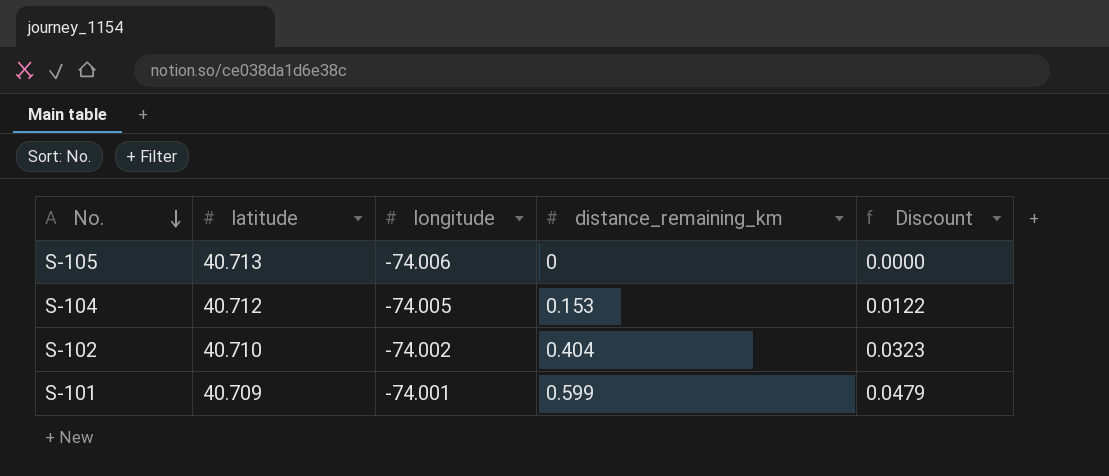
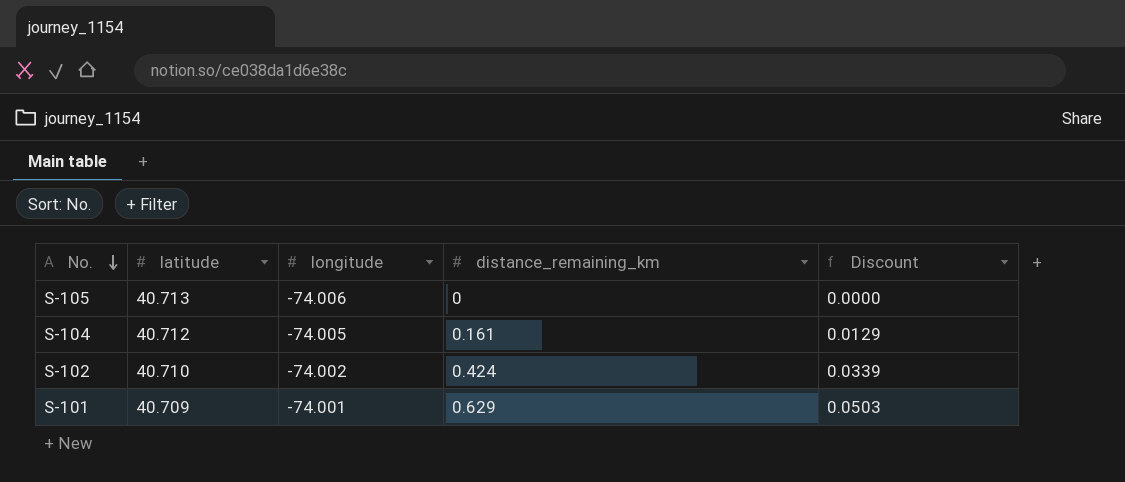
S-104 | distance_remaining_km: 0.153 -> 0.161
S-104 | Discount: 0.0122 -> 0.0129
S-102 | distance_remaining_km: 0.404 -> 0.424
S-102 | Discount: 0.0323 -> 0.0339
S-101 | distance_remaining_km: 0.599 -> 0.629
S-101 | Discount: 0.0479 -> 0.0503

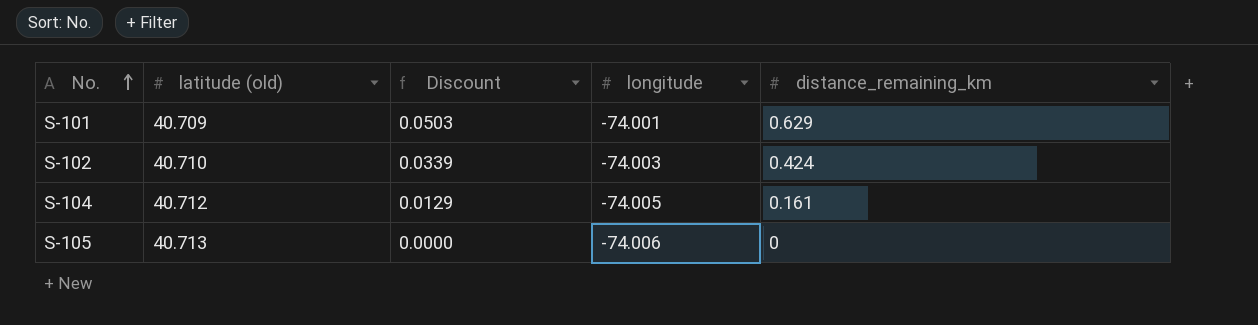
row order: No. descending -> No. ascending
column name: latitude -> latitude (old)
column Discount | position: 5 -> 3
S-102 | longitude: -74.002 -> -74.003

